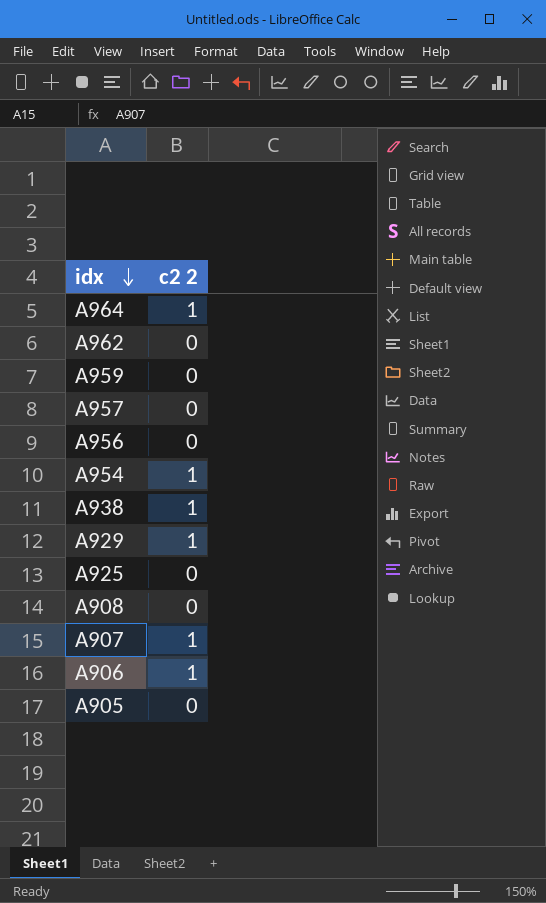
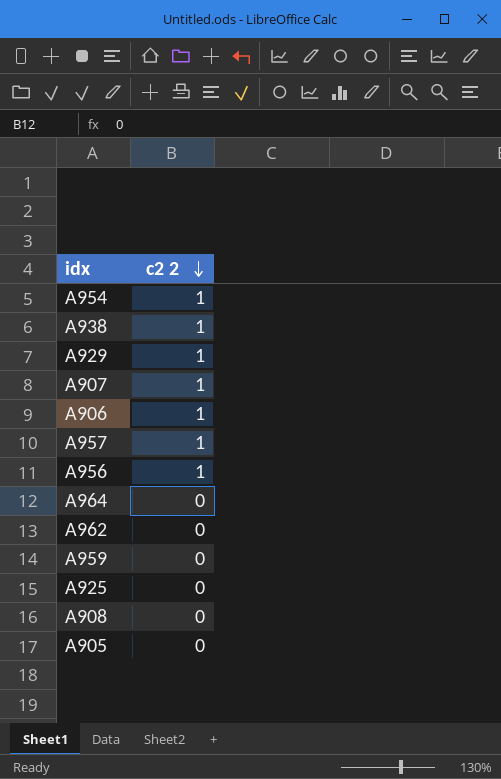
row order: idx descending -> c2 2 descending
A957 | c2 2: 0 -> 1
A956 | c2 2: 0 -> 1
A964 | c2 2: 1 -> 0

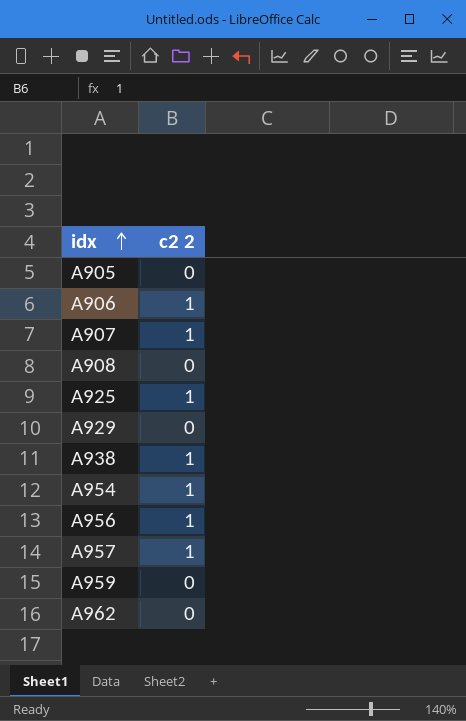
row order: c2 2 descending -> idx ascending
row A964: 0 -> none
A925 | c2 2: 0 -> 1
A929 | c2 2: 1 -> 0

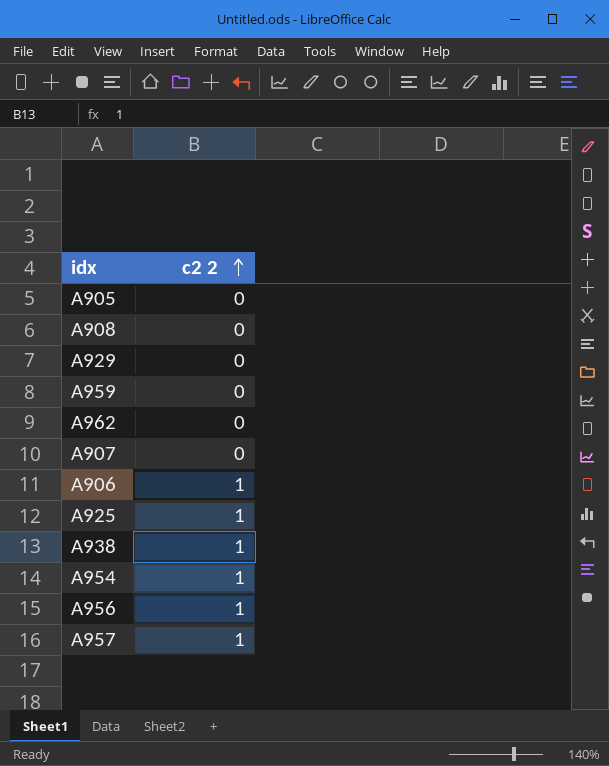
row order: idx ascending -> c2 2 ascending
A907 | c2 2: 1 -> 0

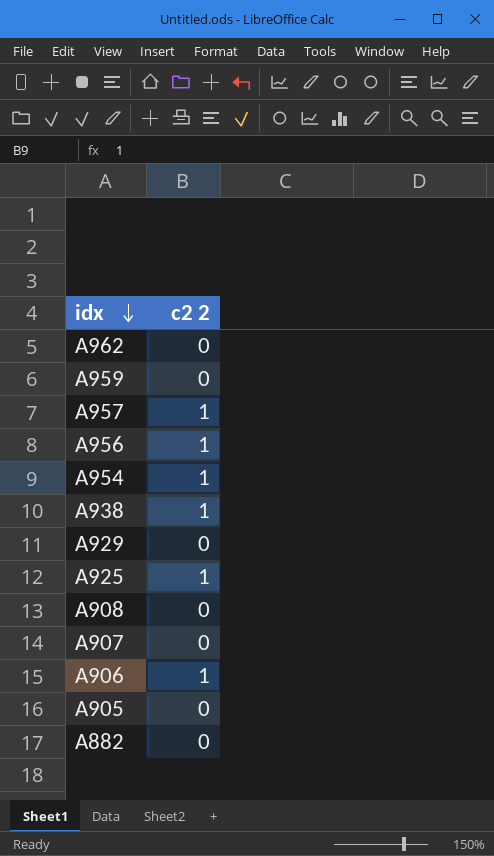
row order: c2 2 ascending -> idx descending
row A882: none -> 0

